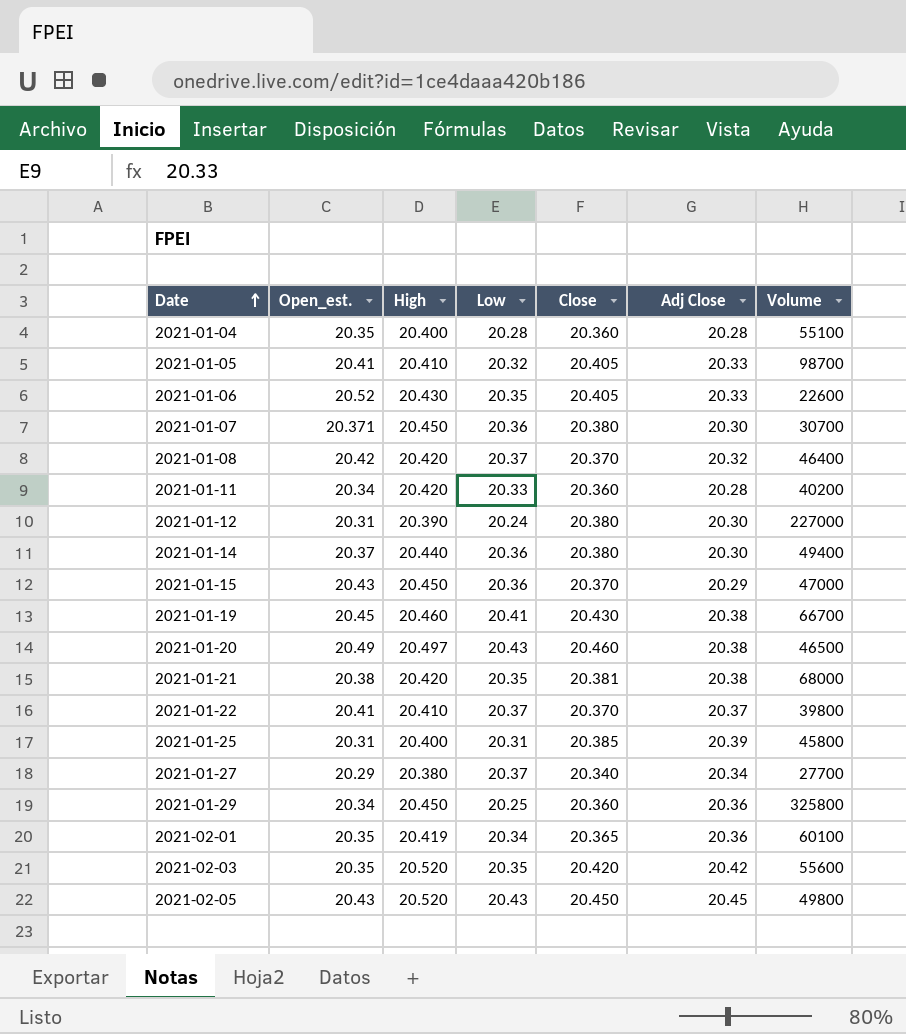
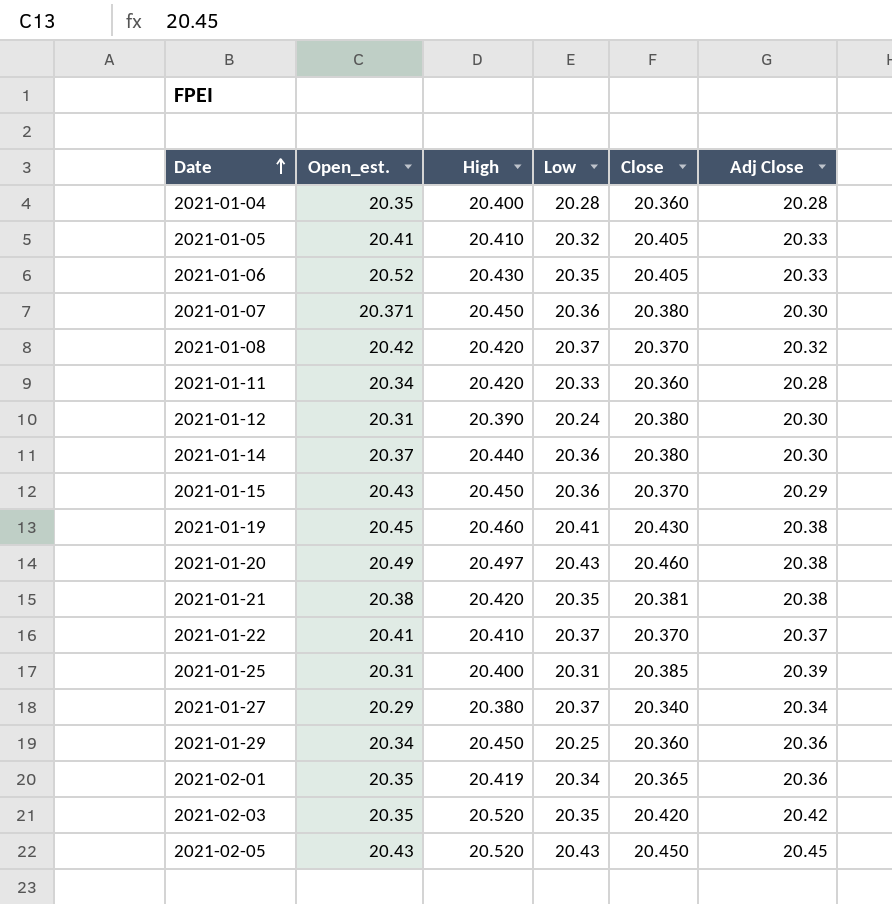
column Volume | position: 7 -> none

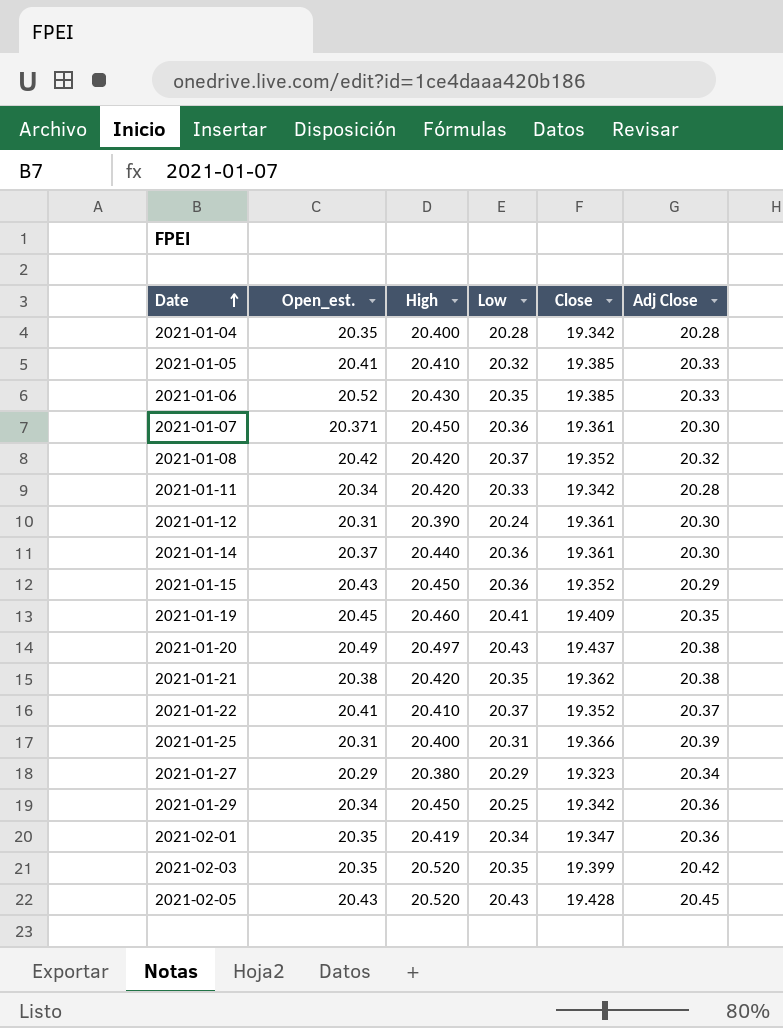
2021-01-04 | Close: 20.360 -> 19.342
2021-01-05 | Close: 20.405 -> 19.385
2021-01-06 | Close: 20.405 -> 19.385
2021-01-07 | Close: 20.380 -> 19.361
2021-01-08 | Close: 20.370 -> 19.352
2021-01-11 | Close: 20.360 -> 19.342
2021-01-12 | Close: 20.380 -> 19.361
2021-01-14 | Close: 20.380 -> 19.361
2021-01-15 | Close: 20.370 -> 19.352
2021-01-19 | Close: 20.430 -> 19.409
2021-01-19 | Adj Close: 20.38 -> 20.35
2021-01-20 | Close: 20.460 -> 19.437
2021-01-21 | Close: 20.381 -> 19.362
2021-01-22 | Close: 20.370 -> 19.352
2021-01-25 | Close: 20.385 -> 19.366
2021-01-27 | Low: 20.37 -> 20.29
2021-01-27 | Close: 20.340 -> 19.323
2021-01-29 | Close: 20.360 -> 19.342
2021-02-01 | Close: 20.365 -> 19.347
2021-02-03 | Close: 20.420 -> 19.399
2021-02-05 | Close: 20.450 -> 19.428

